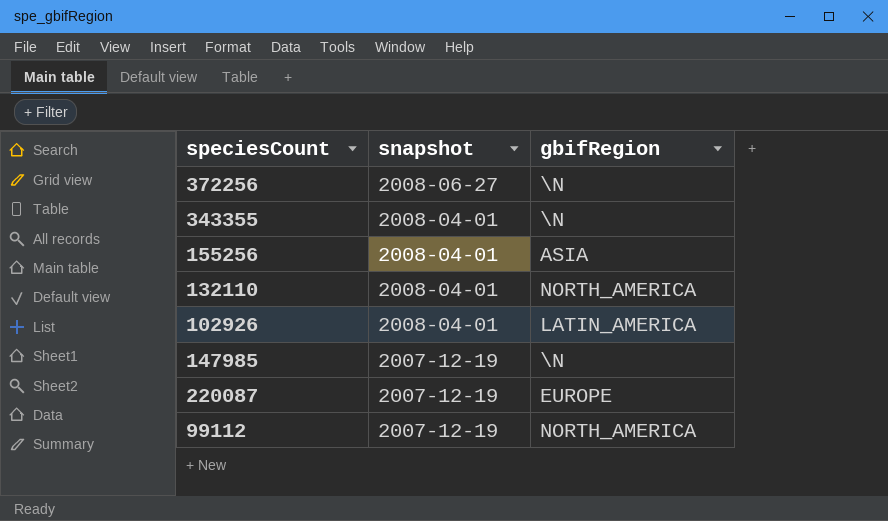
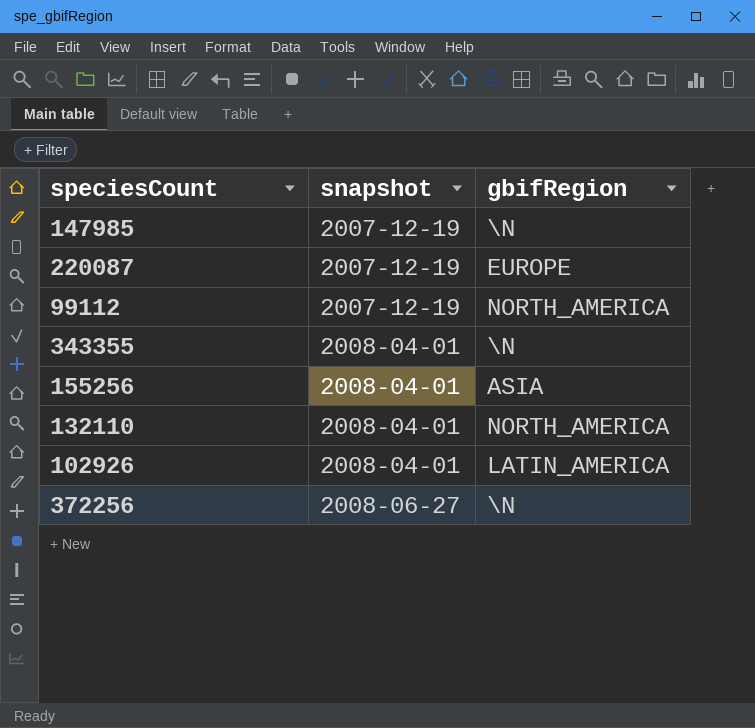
row order: snapshot descending -> snapshot ascending

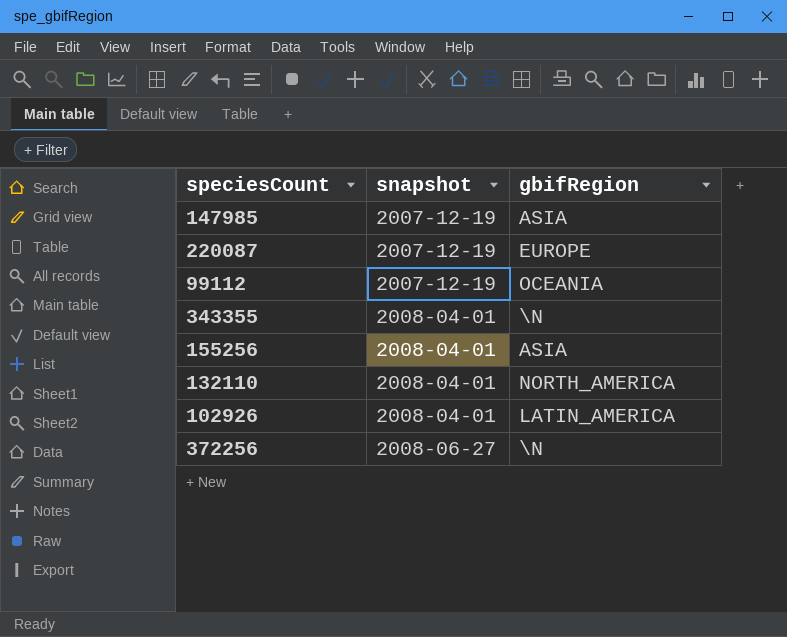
147985 | gbifRegion: \N -> ASIA
99112 | gbifRegion: NORTH_AMERICA -> OCEANIA

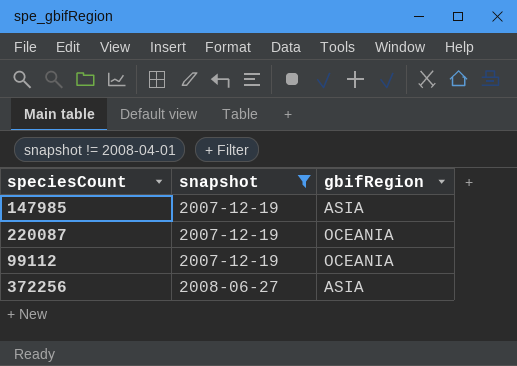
filter: none -> snapshot != 2008-04-01
220087 | gbifRegion: EUROPE -> OCEANIA
372256 | gbifRegion: \N -> ASIA

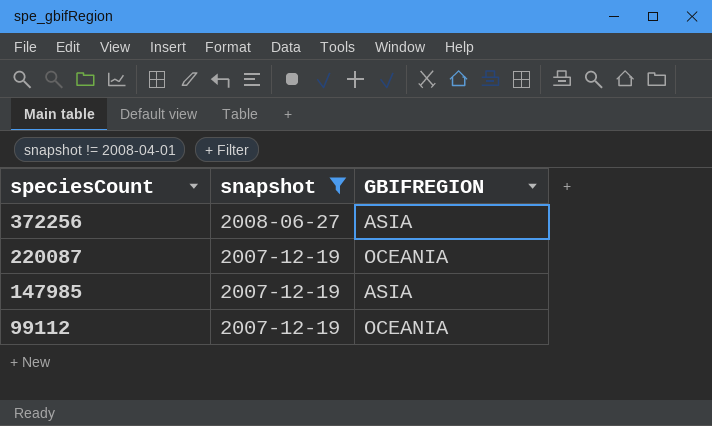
row order: snapshot ascending -> speciesCount descending
column name: gbifRegion -> GBIFREGION

